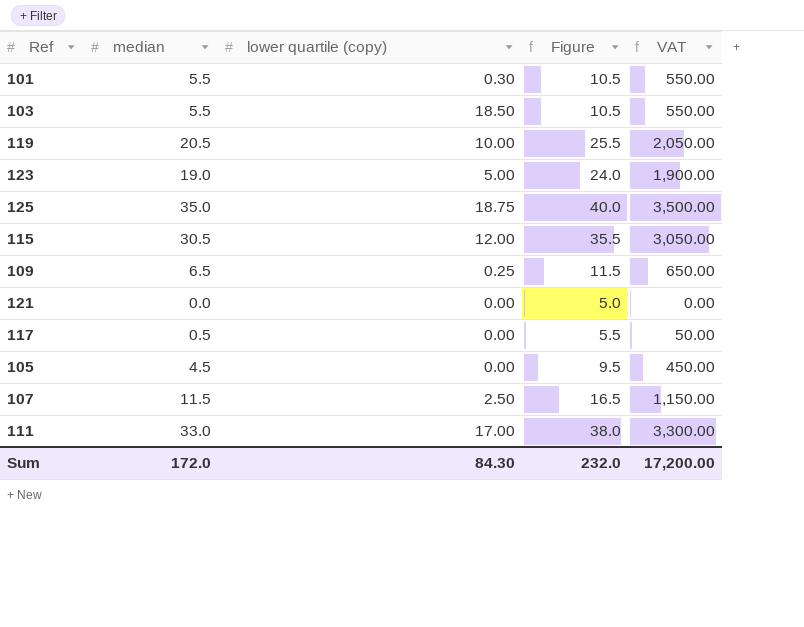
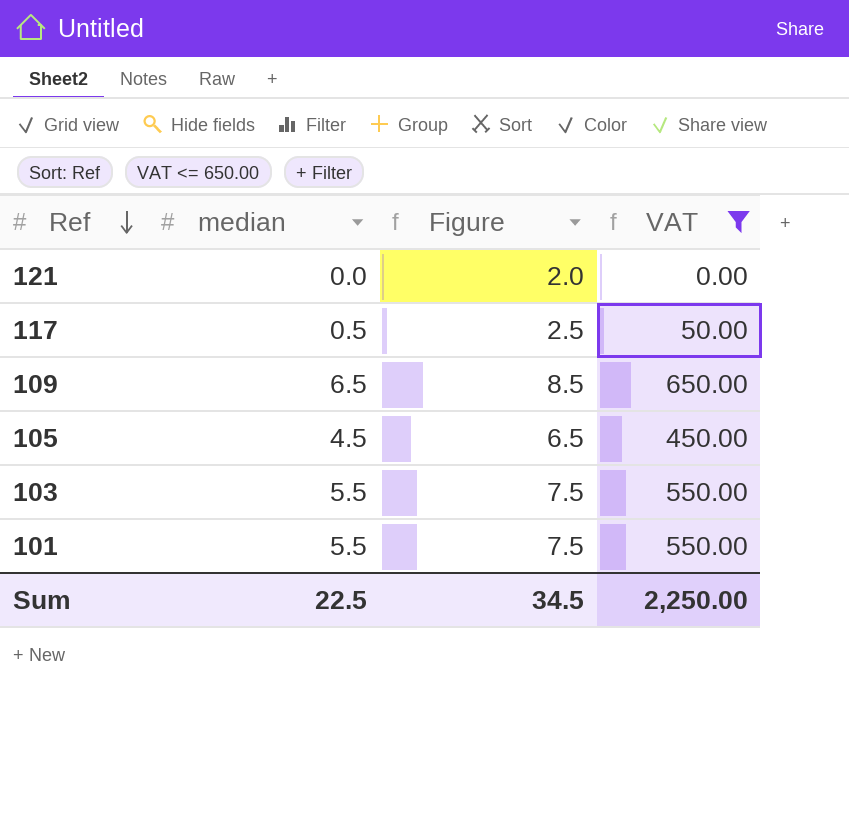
filter: none -> VAT <= 650.00
row order: none -> Ref descending
column lower quartile (copy) | position: 3 -> none
column Figure | formula: [median] + 5 -> [median] + 2
Sum | median: 172.0 -> 22.5
Sum | Figure: 232.0 -> 34.5
Sum | VAT: 17,200.00 -> 2,250.00

